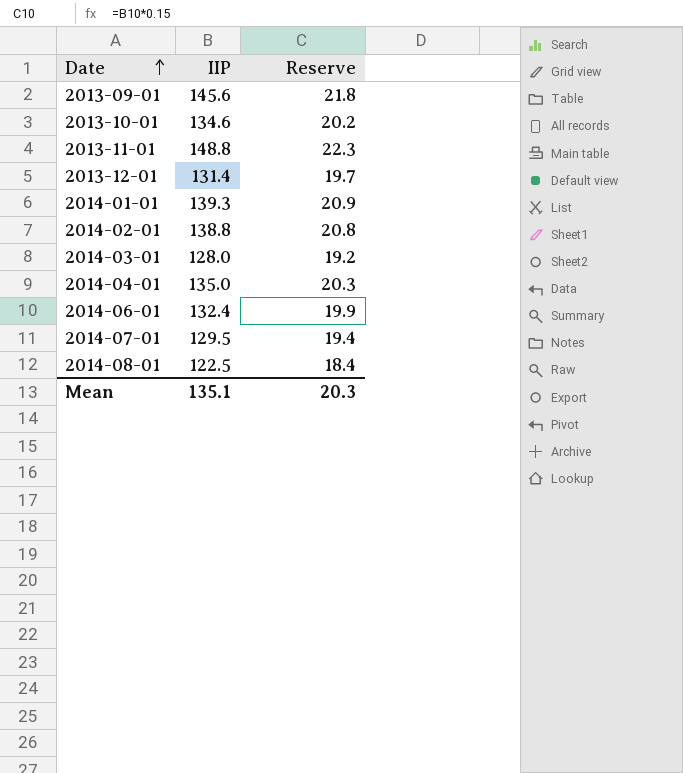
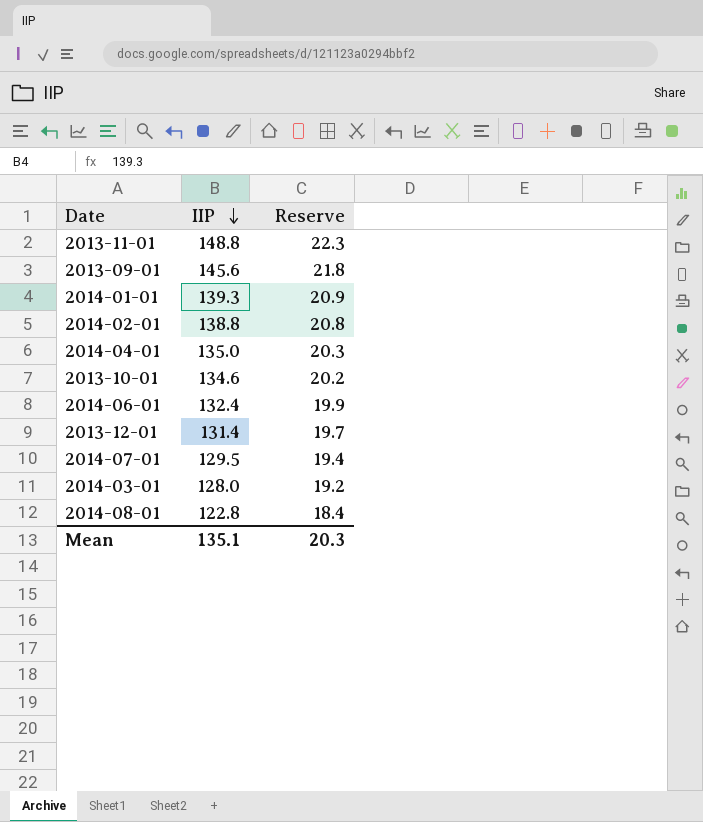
row order: Date ascending -> IIP descending
2014-08-01 | IIP: 122.5 -> 122.8

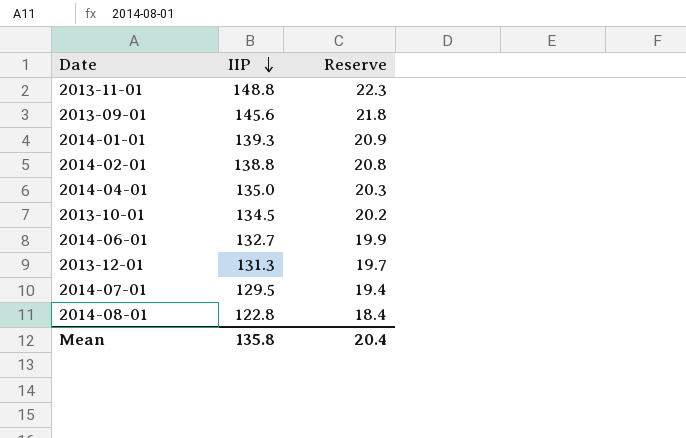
row 2014-03-01: 128.0 | 19.2 -> none
2013-10-01 | IIP: 134.6 -> 134.5
2014-06-01 | IIP: 132.4 -> 132.7
2013-12-01 | IIP: 131.4 -> 131.3
Mean | IIP: 135.1 -> 135.8
Mean | Reserve: 20.3 -> 20.4

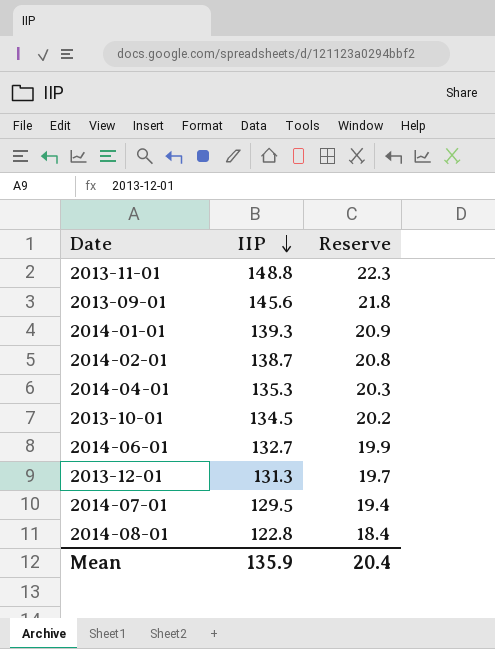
2014-02-01 | IIP: 138.8 -> 138.7
2014-04-01 | IIP: 135.0 -> 135.3
Mean | IIP: 135.8 -> 135.9

